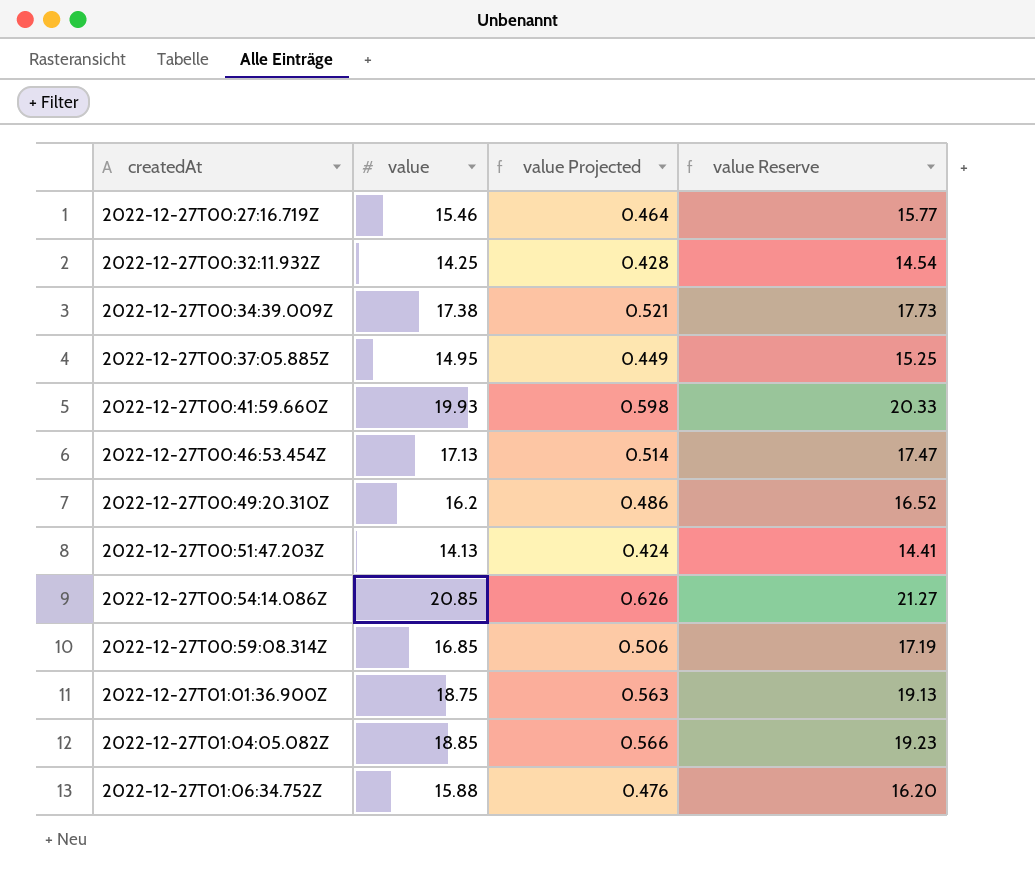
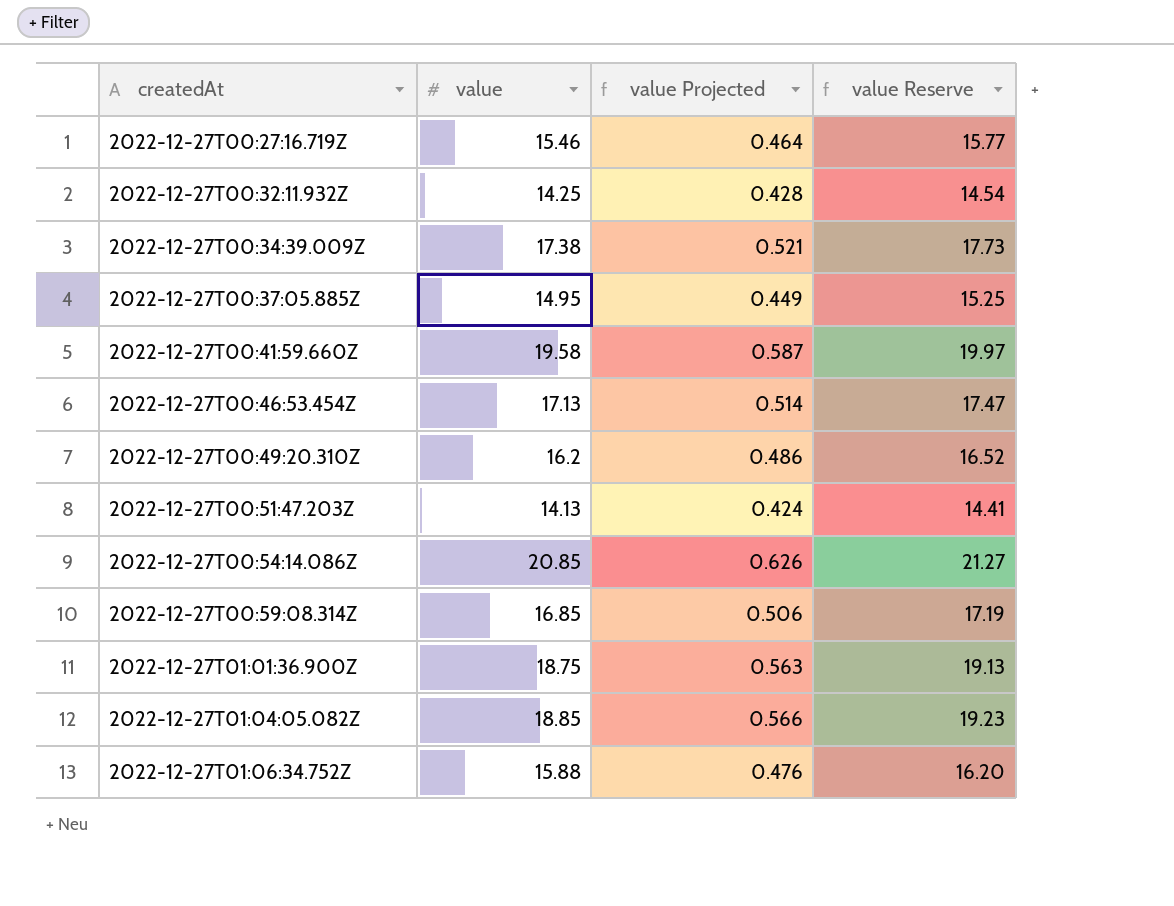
2022-12-27T00:41:59.660Z | value: 19.93 -> 19.58
2022-12-27T00:41:59.660Z | value Projected: 0.598 -> 0.587
2022-12-27T00:41:59.660Z | value Reserve: 20.33 -> 19.97

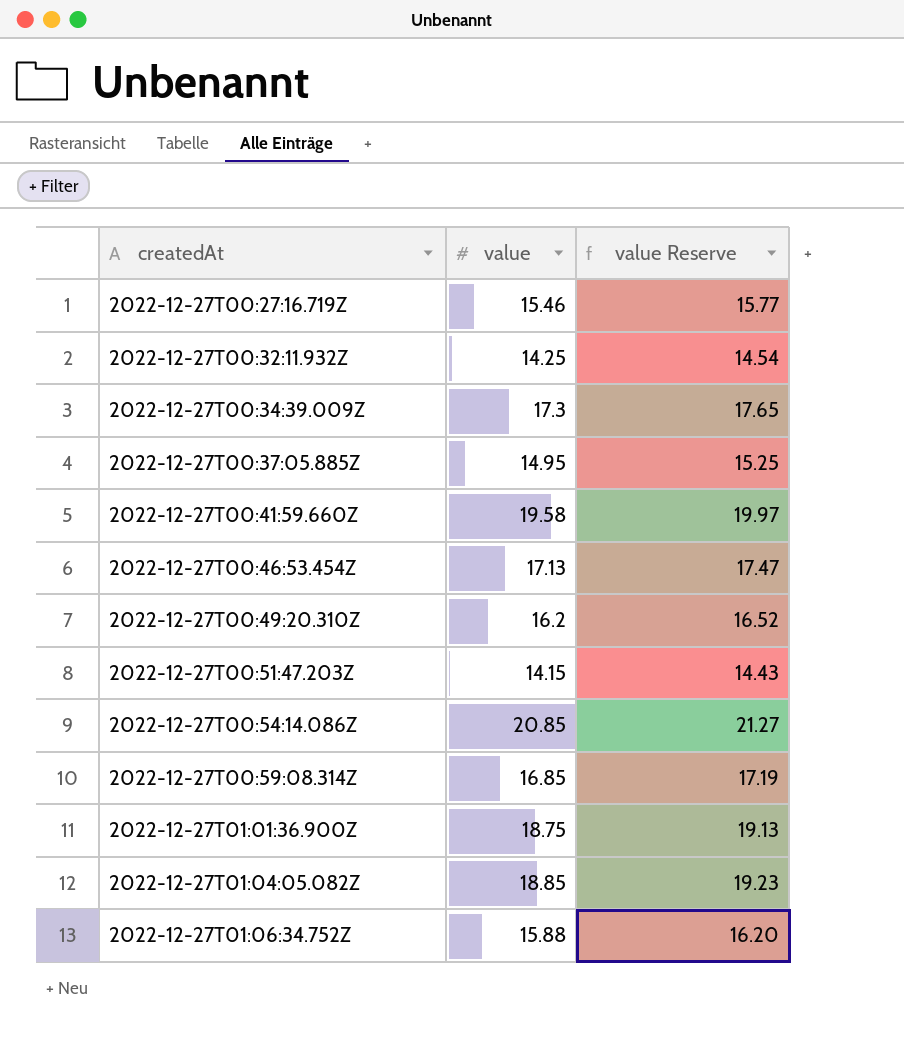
column value Projected | formula: [value] * 0.03 -> none
2022-12-27T00:34:39.009Z | value: 17.38 -> 17.3
2022-12-27T00:34:39.009Z | value Reserve: 17.73 -> 17.65
2022-12-27T00:51:47.203Z | value: 14.13 -> 14.15
2022-12-27T00:51:47.203Z | value Reserve: 14.41 -> 14.43

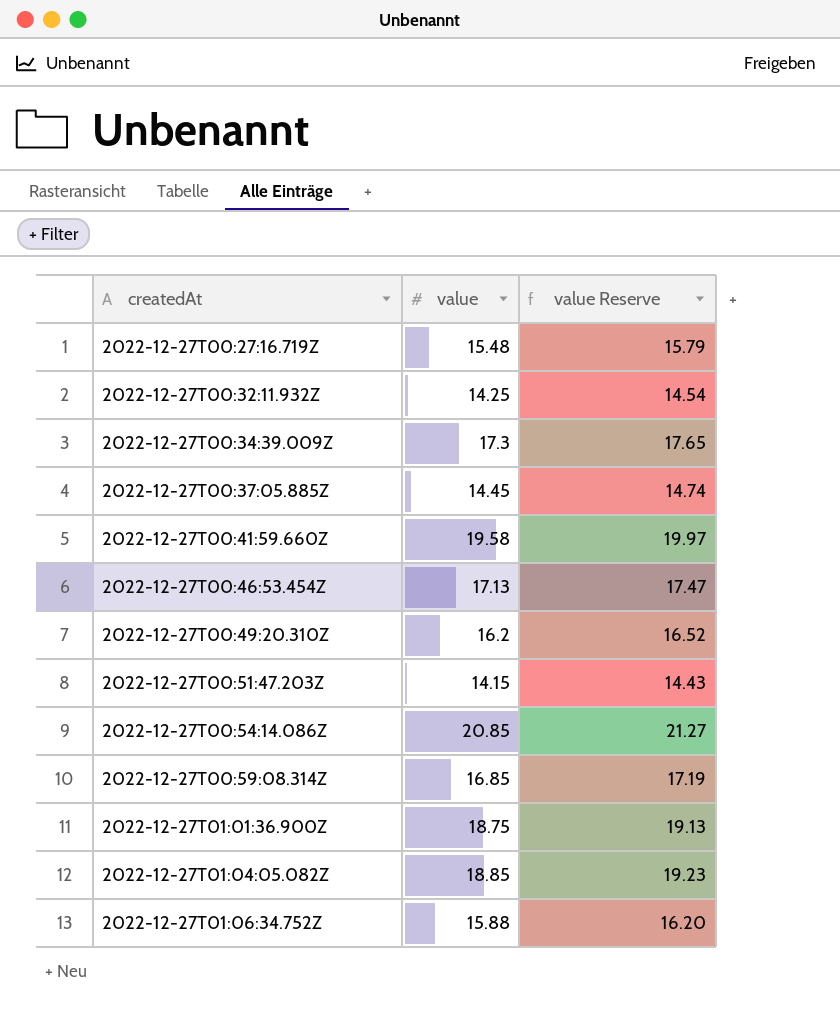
2022-12-27T00:27:16.719Z | value: 15.46 -> 15.48
2022-12-27T00:27:16.719Z | value Reserve: 15.77 -> 15.79
2022-12-27T00:37:05.885Z | value: 14.95 -> 14.45
2022-12-27T00:37:05.885Z | value Reserve: 15.25 -> 14.74

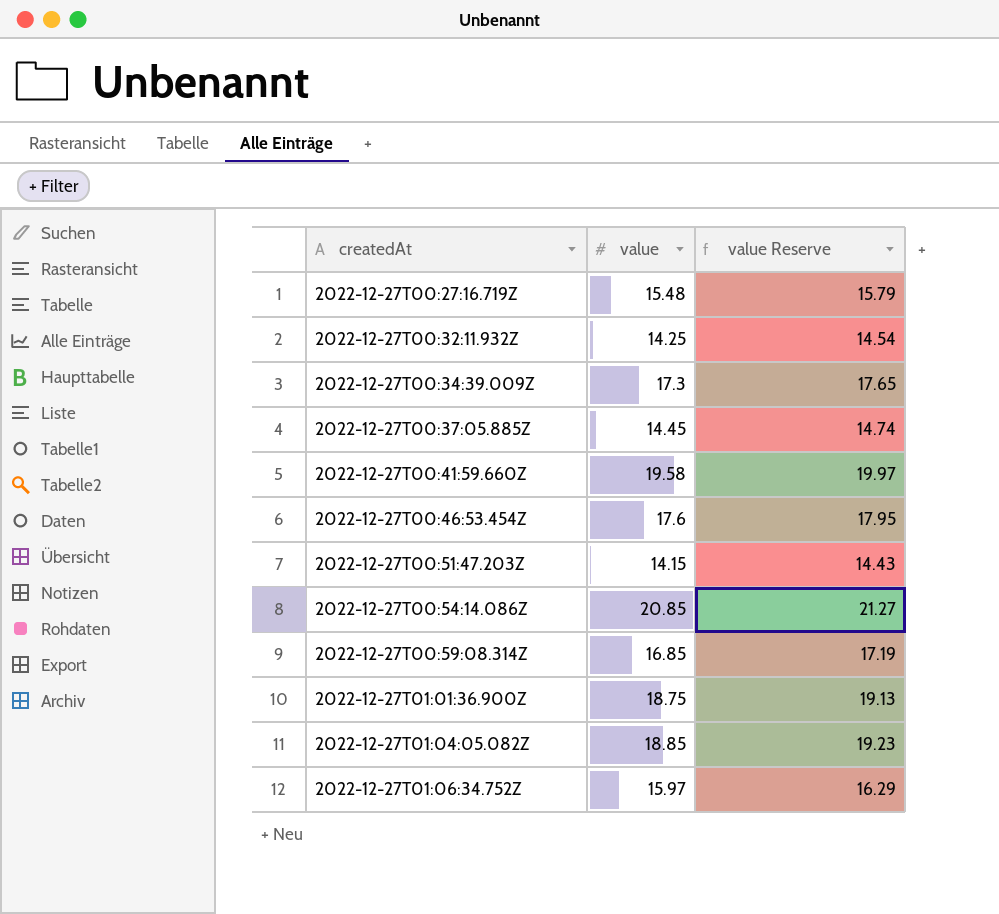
row 2022-12-27T00:49:20.310Z: 16.2 | 16.52 -> none
2022-12-27T00:46:53.454Z | value: 17.13 -> 17.6
2022-12-27T00:46:53.454Z | value Reserve: 17.47 -> 17.95
2022-12-27T01:06:34.752Z | value: 15.88 -> 15.97
2022-12-27T01:06:34.752Z | value Reserve: 16.20 -> 16.29

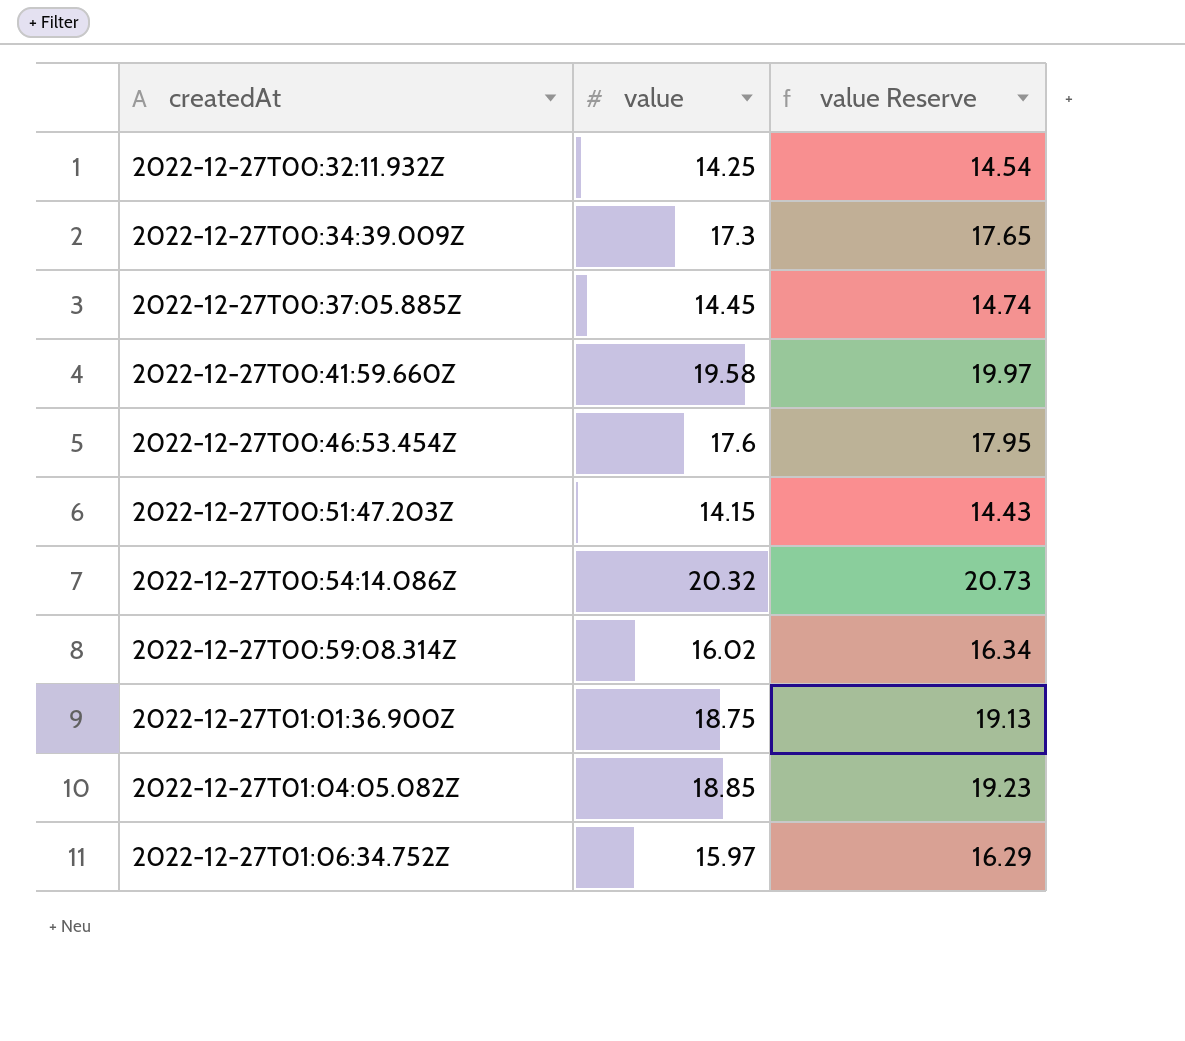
row 2022-12-27T00:27:16.719Z: 15.48 | 15.79 -> none
2022-12-27T00:54:14.086Z | value: 20.85 -> 20.32
2022-12-27T00:54:14.086Z | value Reserve: 21.27 -> 20.73
2022-12-27T00:59:08.314Z | value: 16.85 -> 16.02
2022-12-27T00:59:08.314Z | value Reserve: 17.19 -> 16.34

